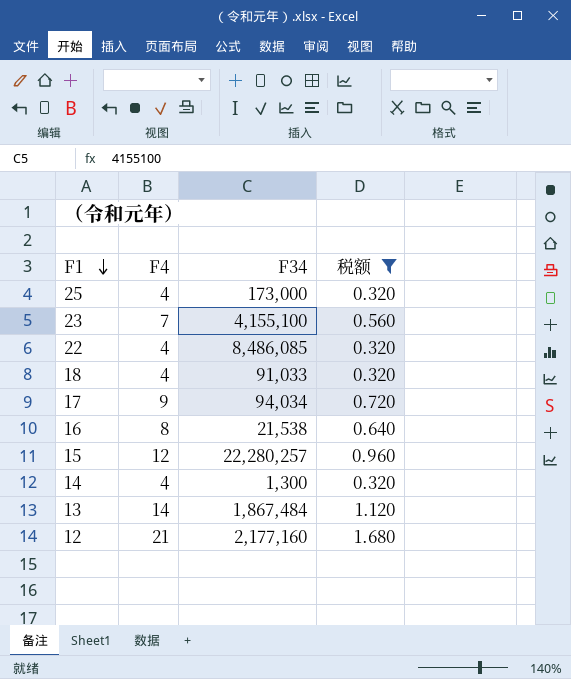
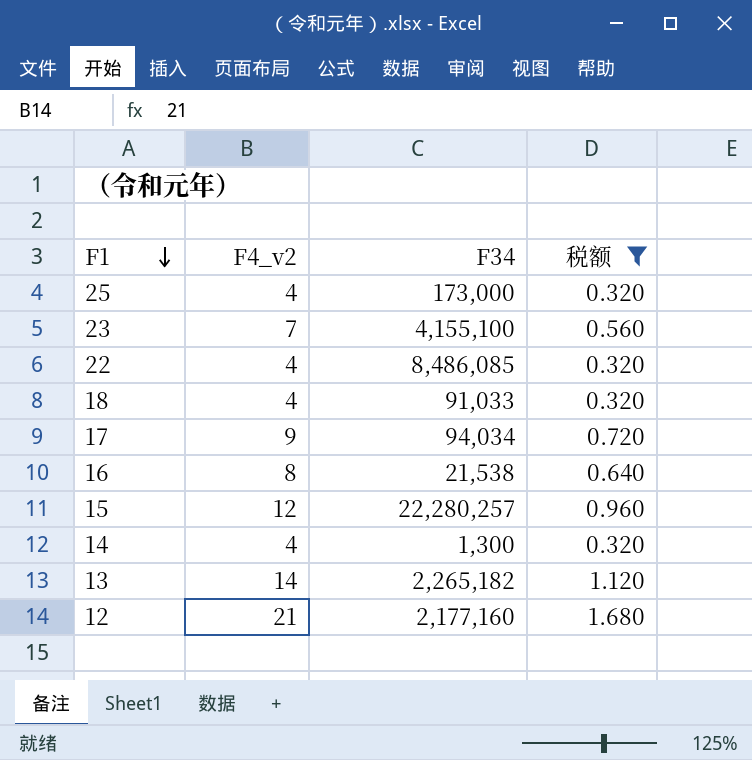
column name: F4 -> F4_v2
13 | F34: 1,867,484 -> 2,265,182

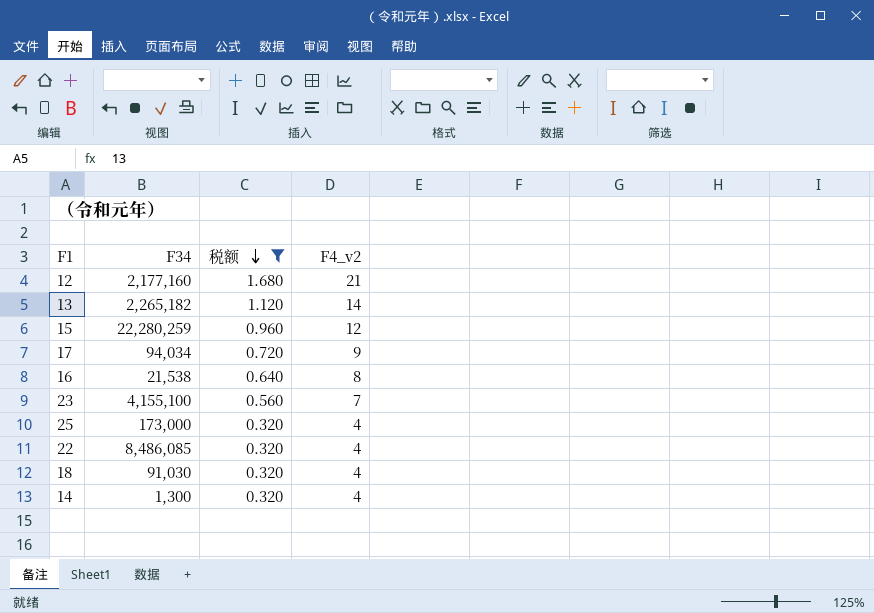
row order: F1 descending -> 税额 descending
column F4_v2 | position: 2 -> 4
15 | F34: 22,280,257 -> 22,280,259
18 | F34: 91,033 -> 91,030

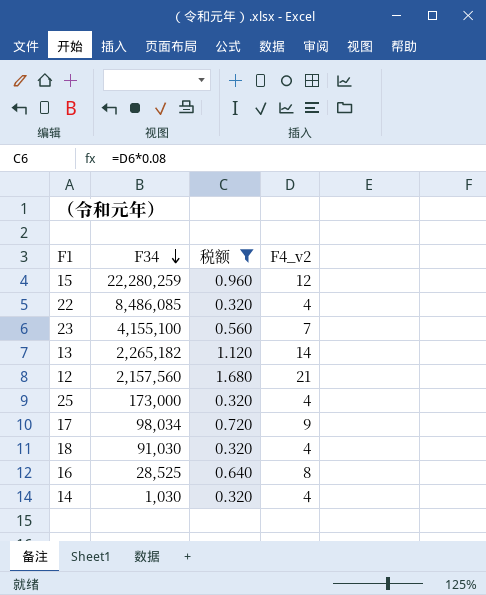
row order: 税额 descending -> F34 descending
12 | F34: 2,177,160 -> 2,157,560
17 | F34: 94,034 -> 98,034
16 | F34: 21,538 -> 28,525
14 | F34: 1,300 -> 1,030

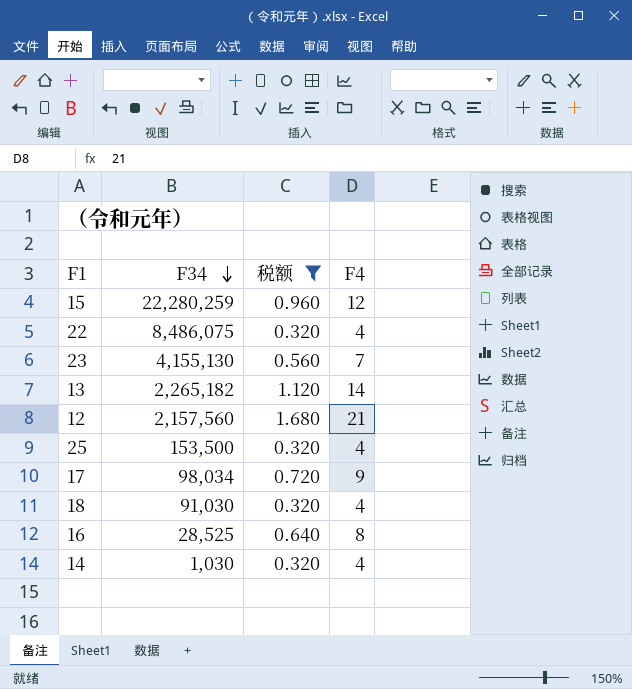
column name: F4_v2 -> F4
22 | F34: 8,486,085 -> 8,486,075
23 | F34: 4,155,100 -> 4,155,130
25 | F34: 173,000 -> 153,500

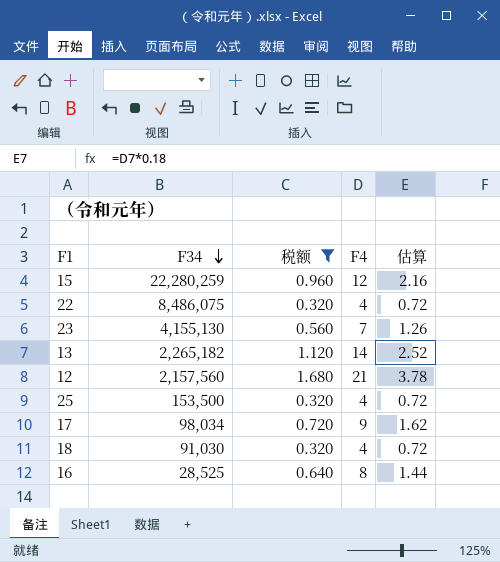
column 估算 | formula: none -> [F4] * 0.18
row 14: 1,030 | 0.320 | 4 -> none

